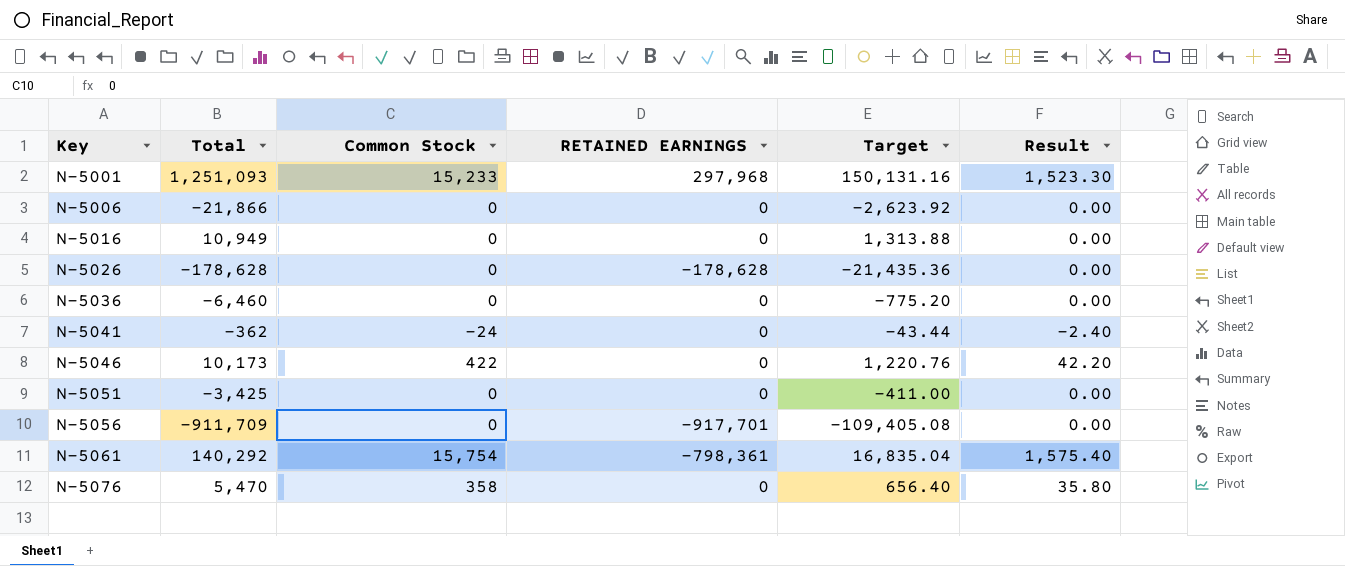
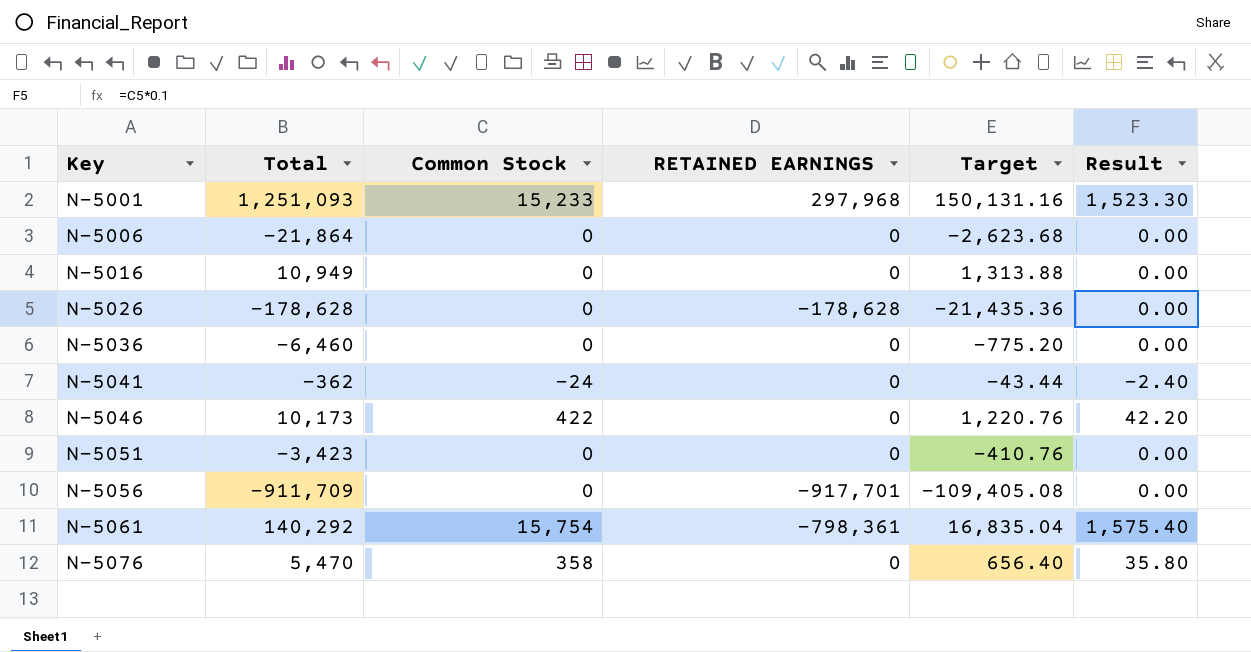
N-5006 | Total: -21,866 -> -21,864
N-5006 | Target: -2,623.92 -> -2,623.68
N-5051 | Total: -3,425 -> -3,423
N-5051 | Target: -411.00 -> -410.76

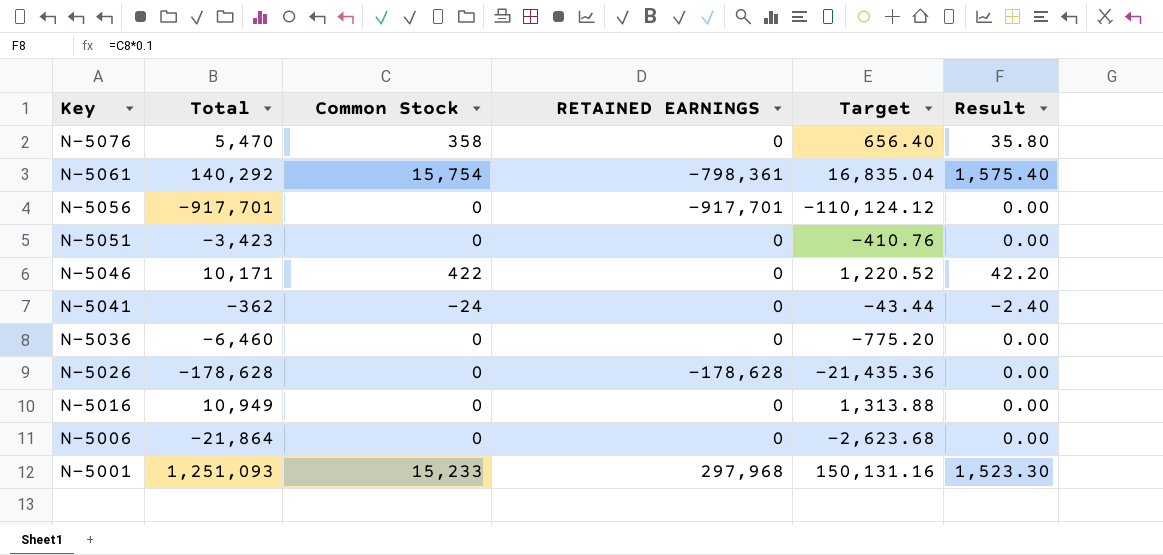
row order: Key ascending -> Key descending
N-5056 | Total: -911,709 -> -917,701
N-5056 | Target: -109,405.08 -> -110,124.12
N-5046 | Total: 10,173 -> 10,171
N-5046 | Target: 1,220.76 -> 1,220.52

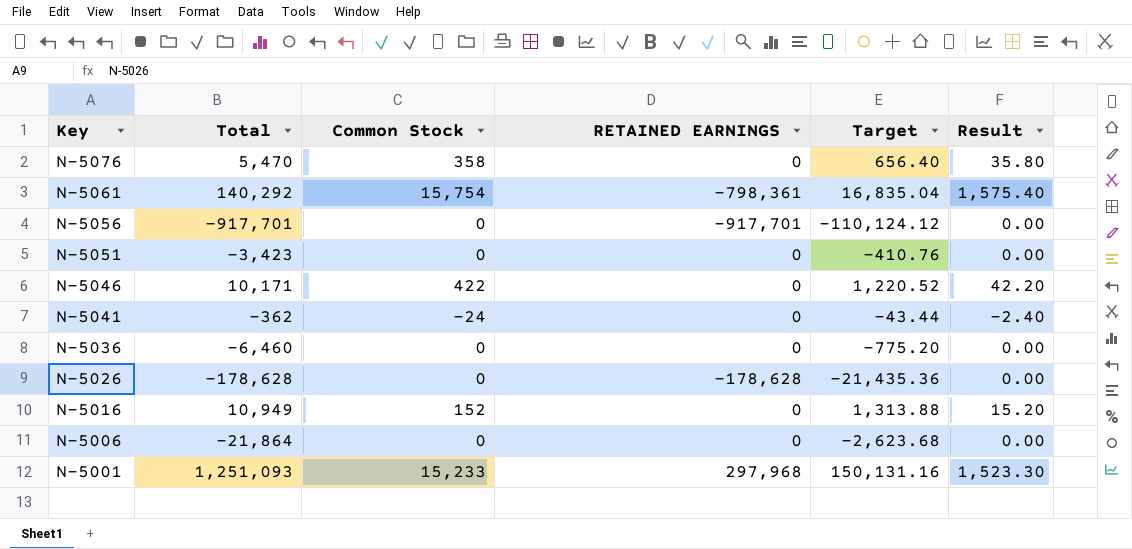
N-5016 | Common Stock: 0 -> 152
N-5016 | Result: 0.00 -> 15.20

